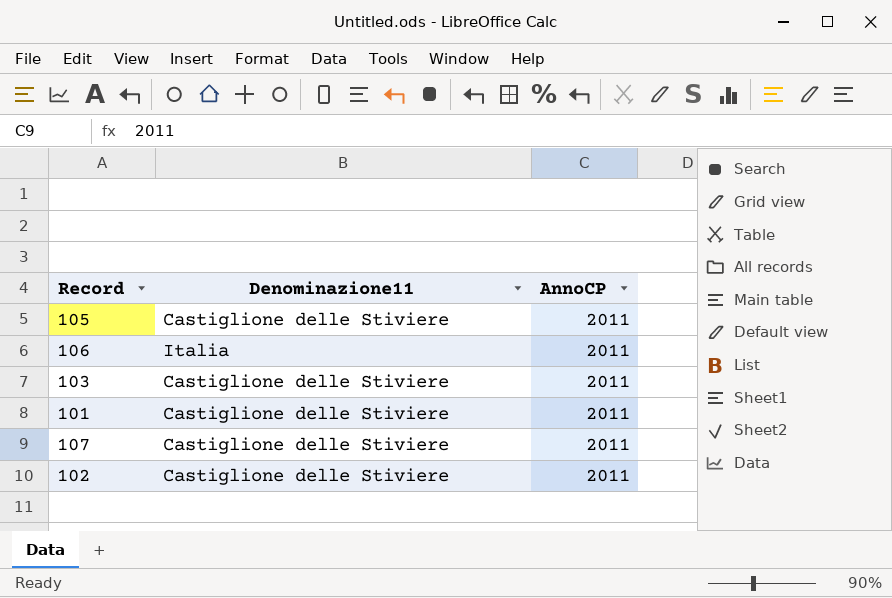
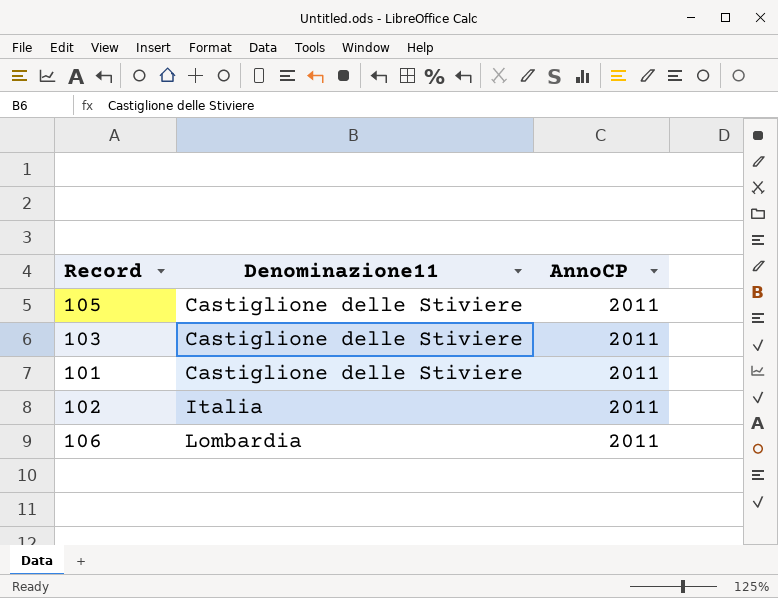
row order: none -> Denominazione11 ascending
row 107: Castiglione delle Stiviere | 2011 -> none
102 | Denominazione11: Castiglione delle Stiviere -> Italia
106 | Denominazione11: Italia -> Lombardia

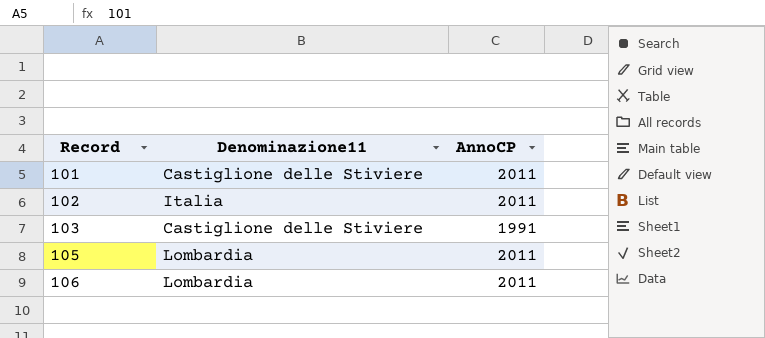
row order: Denominazione11 ascending -> Record ascending
103 | AnnoCP: 2011 -> 1991
105 | Denominazione11: Castiglione delle Stiviere -> Lombardia

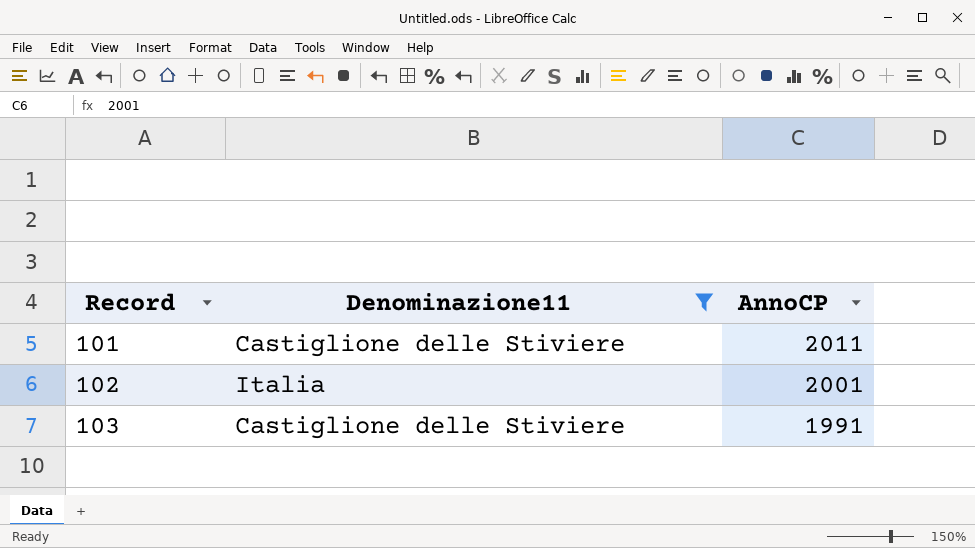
filter: none -> Denominazione11 != Lombardia
102 | AnnoCP: 2011 -> 2001

